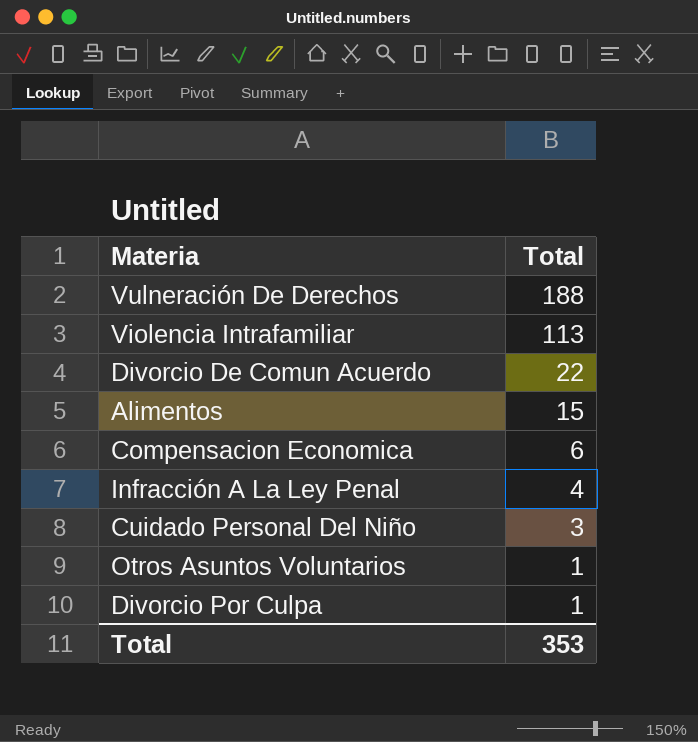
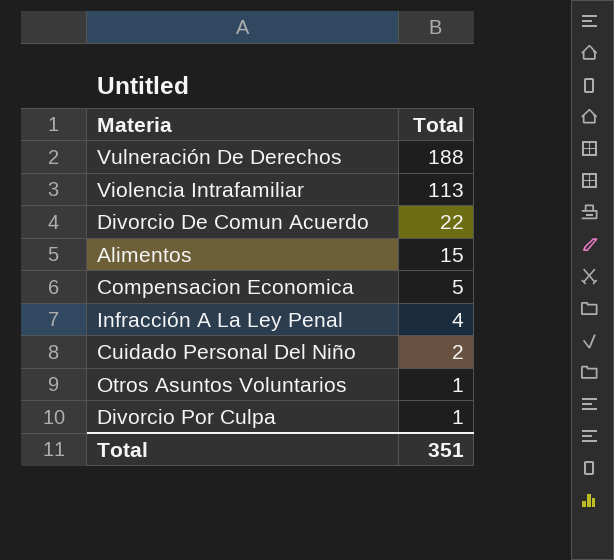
Compensacion Economica | Total: 6 -> 5
Cuidado Personal Del Niño | Total: 3 -> 2
Total | Total: 353 -> 351

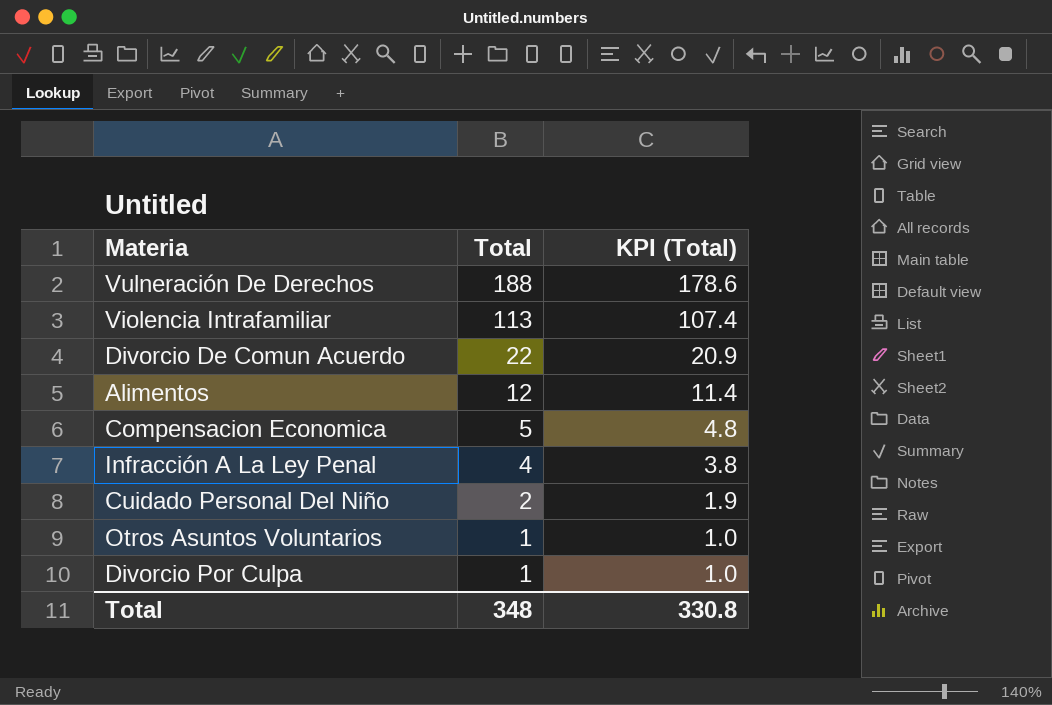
column KPI (Total) | formula: none -> [Total] * 0.95
Alimentos | Total: 15 -> 12
Total | Total: 351 -> 348

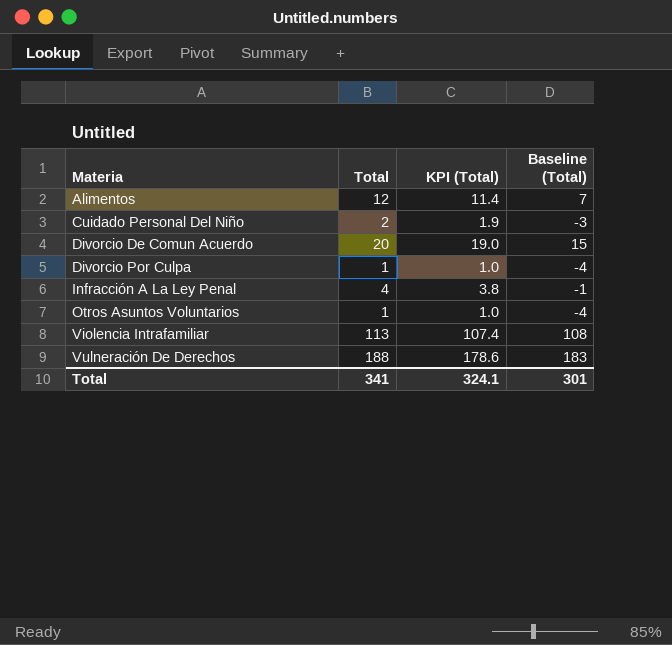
row order: Total descending -> Materia ascending
column Baseline (Total) | formula: none -> [Total] - 5
row Compensacion Economica: 5 | 4.8 -> none
Divorcio De Comun Acuerdo | Total: 22 -> 20
Divorcio De Comun Acuerdo | KPI (Total): 20.9 -> 19.0
Total | Total: 348 -> 341
Total | KPI (Total): 330.8 -> 324.1

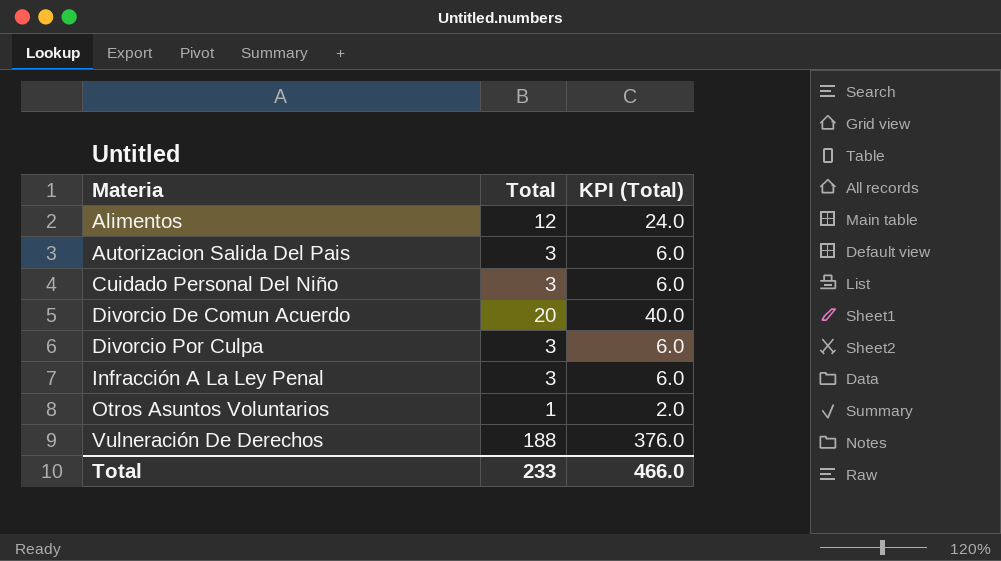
column Baseline (Total) | formula: [Total] - 5 -> none
column KPI (Total) | formula: [Total] * 0.95 -> [Total] * 2
row Violencia Intrafamiliar: 113 | 107.4 | 108 -> none
row Autorizacion Salida Del Pais: none -> 3 | 6.0
Cuidado Personal Del Niño | Total: 2 -> 3
Divorcio Por Culpa | Total: 1 -> 3
Infracción A La Ley Penal | Total: 4 -> 3
Total | Total: 341 -> 233
Total | KPI (Total): 324.1 -> 466.0

